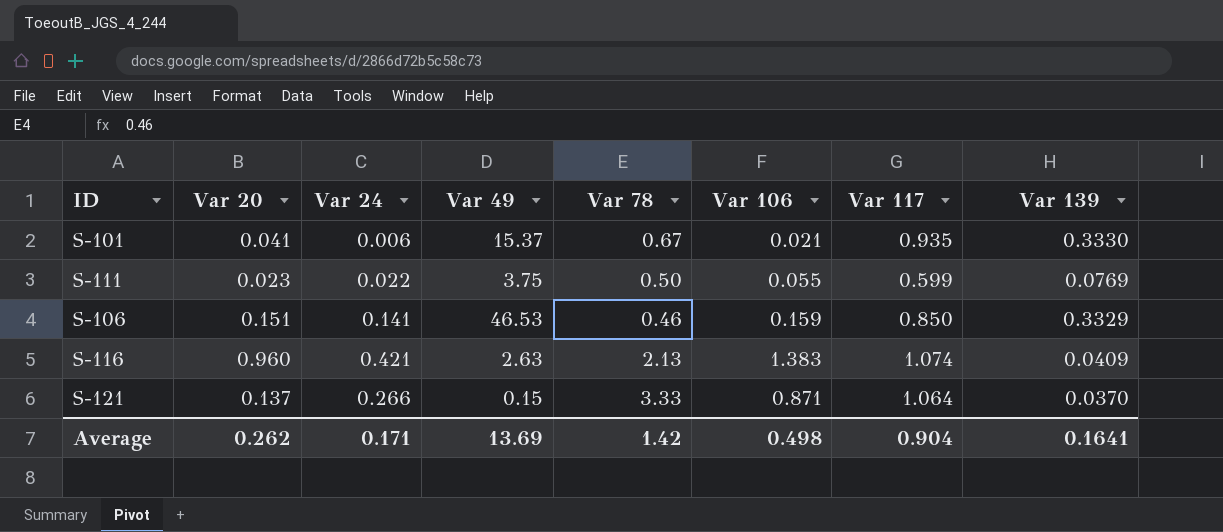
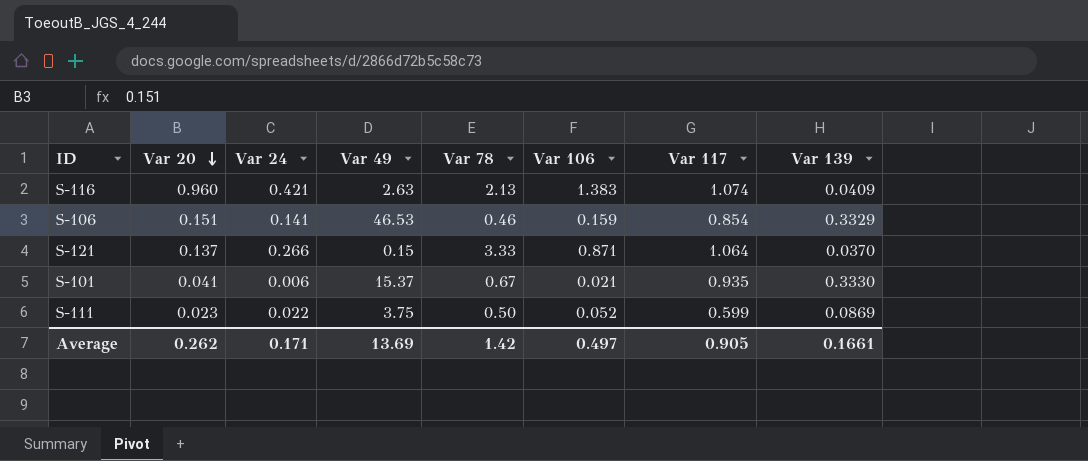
row order: none -> Var 20 descending
S-106 | Var 117: 0.850 -> 0.854
S-111 | Var 106: 0.055 -> 0.052
S-111 | Var 139: 0.0769 -> 0.0869
Average | Var 106: 0.498 -> 0.497
Average | Var 117: 0.904 -> 0.905
Average | Var 139: 0.1641 -> 0.1661

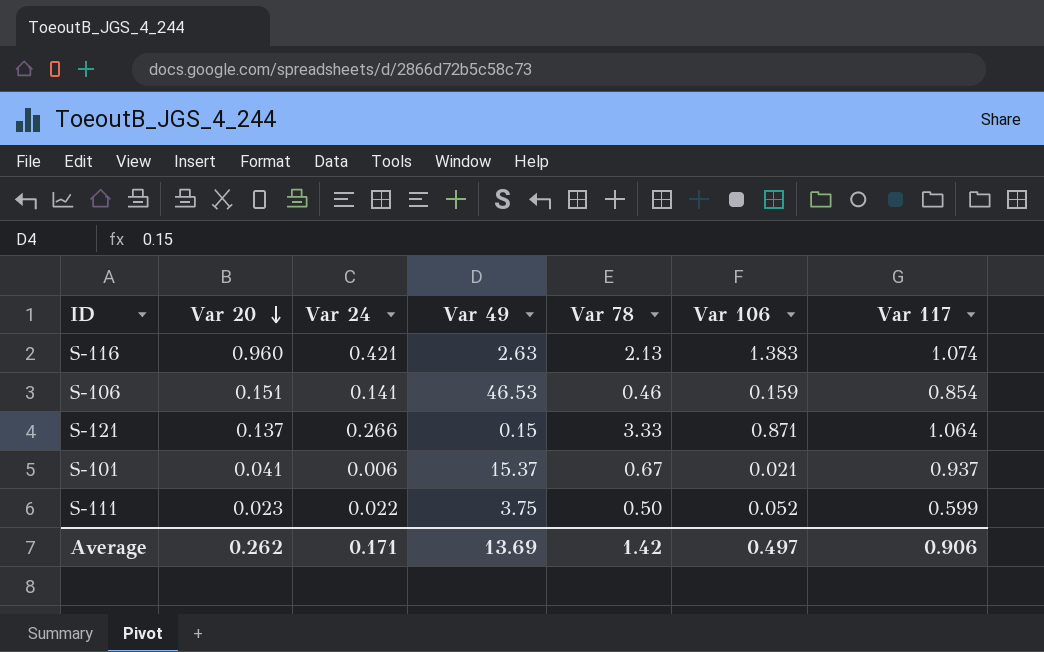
column Var 139 | position: 8 -> none
S-101 | Var 117: 0.935 -> 0.937
Average | Var 117: 0.905 -> 0.906

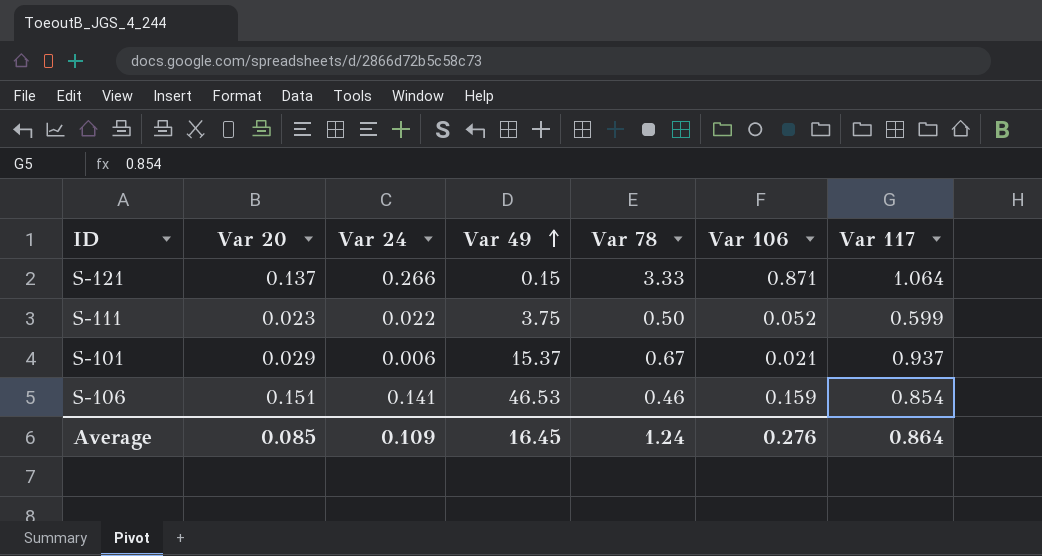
row order: Var 20 descending -> Var 49 ascending
row S-116: 0.960 | 0.421 | 2.63 | 2.13 | 1.383 | 1.074 -> none
S-101 | Var 20: 0.041 -> 0.029
Average | Var 20: 0.262 -> 0.085
Average | Var 24: 0.171 -> 0.109
Average | Var 49: 13.69 -> 16.45
Average | Var 78: 1.42 -> 1.24
Average | Var 106: 0.497 -> 0.276
Average | Var 117: 0.906 -> 0.864

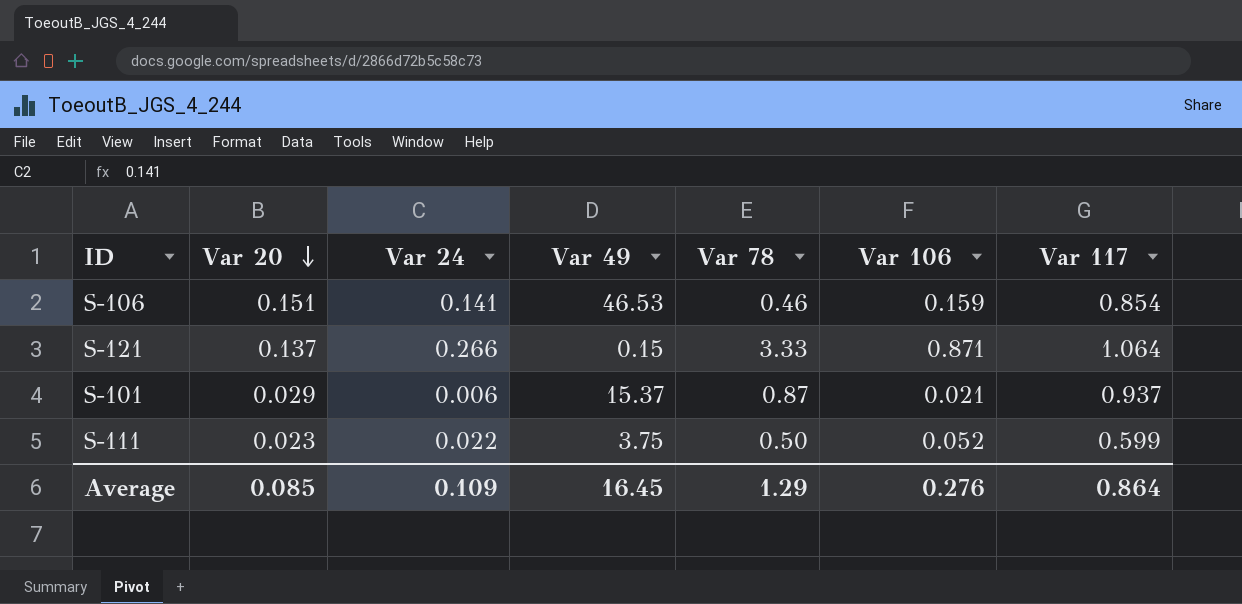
row order: Var 49 ascending -> Var 20 descending
S-101 | Var 78: 0.67 -> 0.87
Average | Var 78: 1.24 -> 1.29

